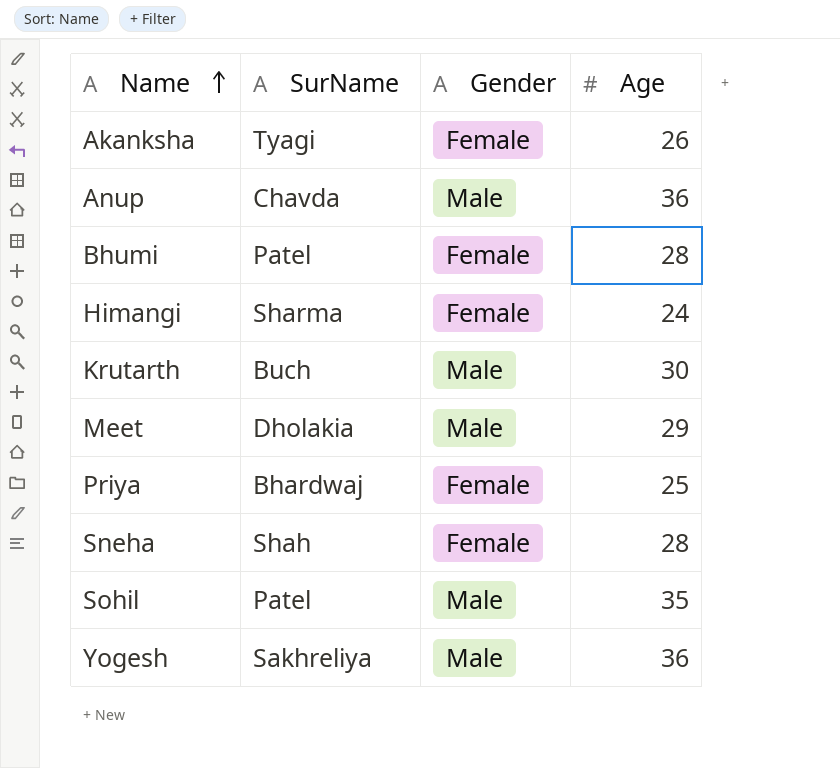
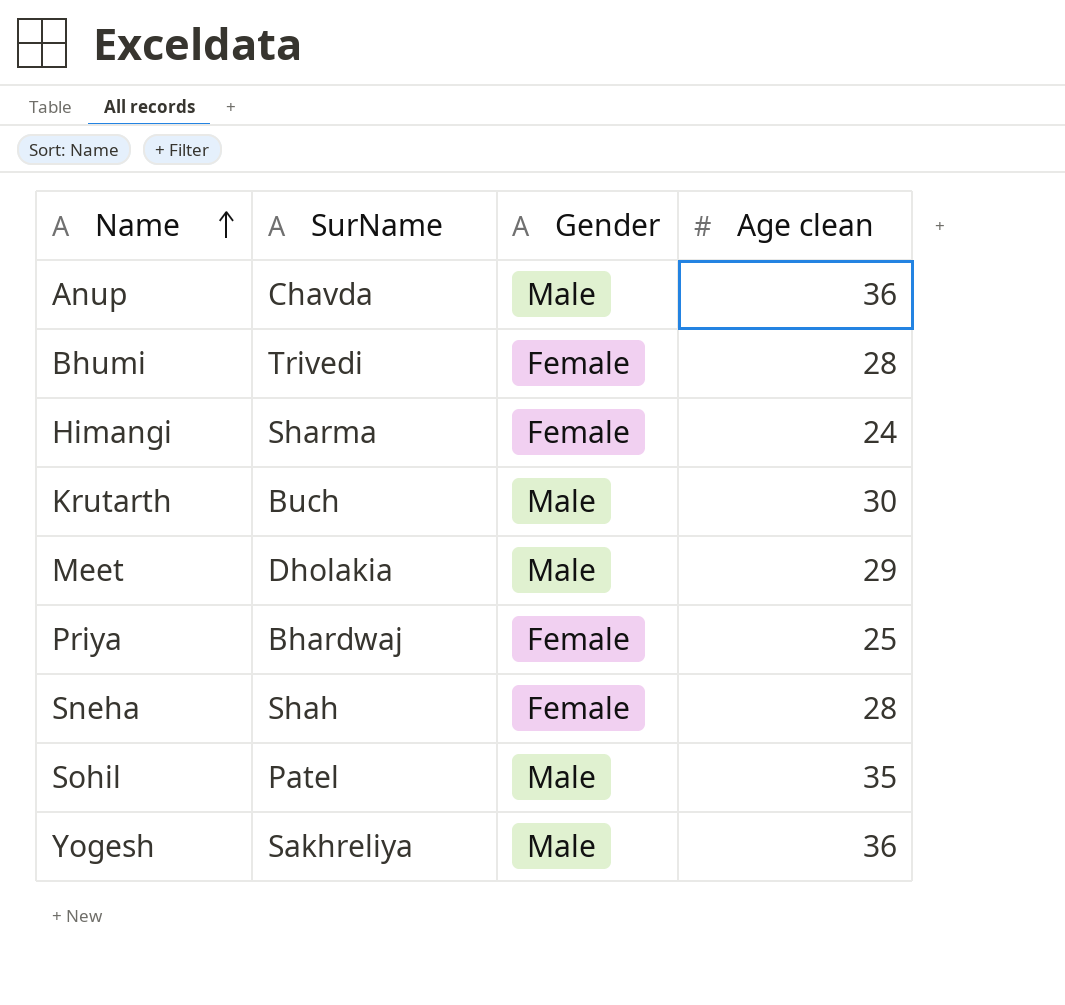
column name: Age -> Age clean
row Akanksha: Tyagi | Female | 26 -> none
Bhumi | SurName: Patel -> Trivedi

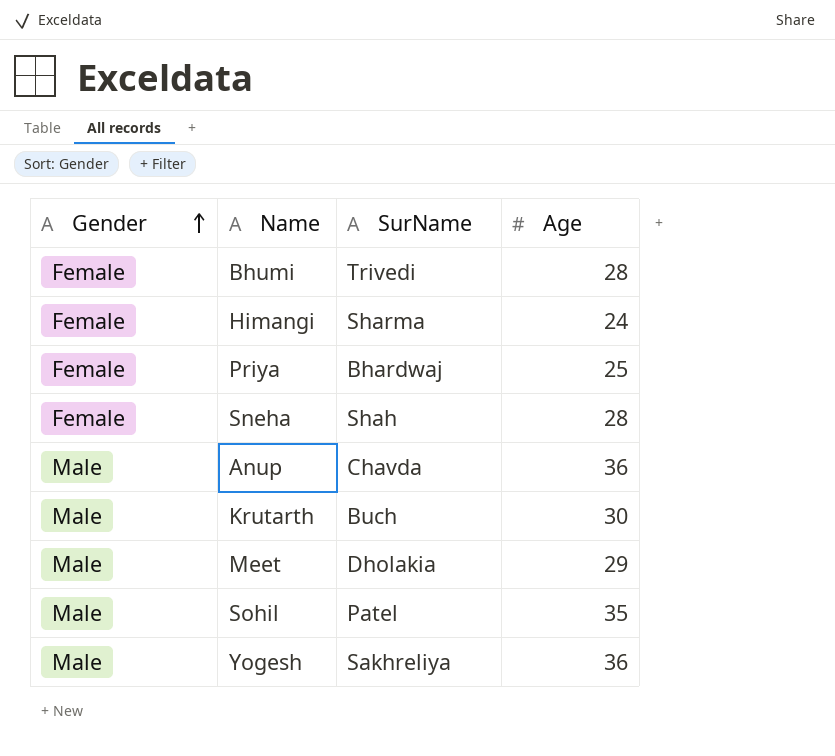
row order: Name ascending -> Gender ascending
column Gender | position: 3 -> 1
column name: Age clean -> Age

